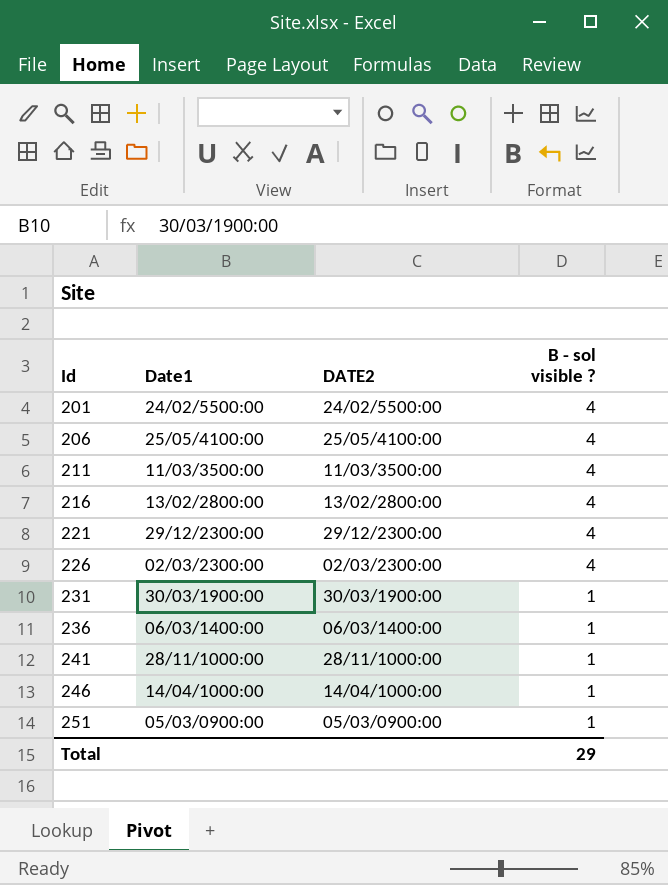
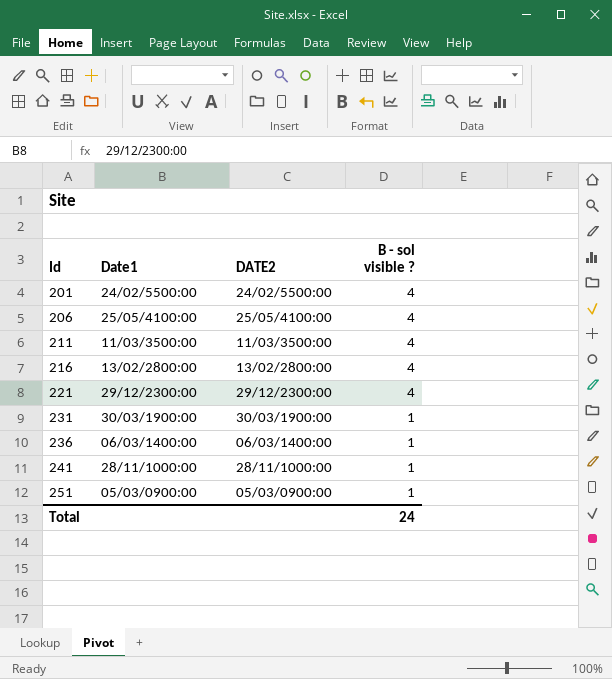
row 226: 02/03/2300:00 | 02/03/2300:00 | 4 -> none
row 246: 14/04/1000:00 | 14/04/1000:00 | 1 -> none
Total | B - sol visible ?: 29 -> 24

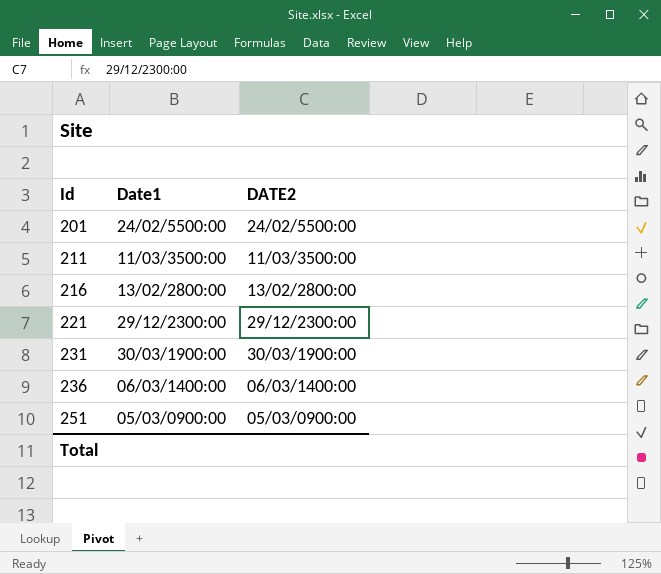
column B - sol visible ? | position: 4 -> none
row 206: 25/05/4100:00 | 25/05/4100:00 | 4 -> none
row 241: 28/11/1000:00 | 28/11/1000:00 | 1 -> none

